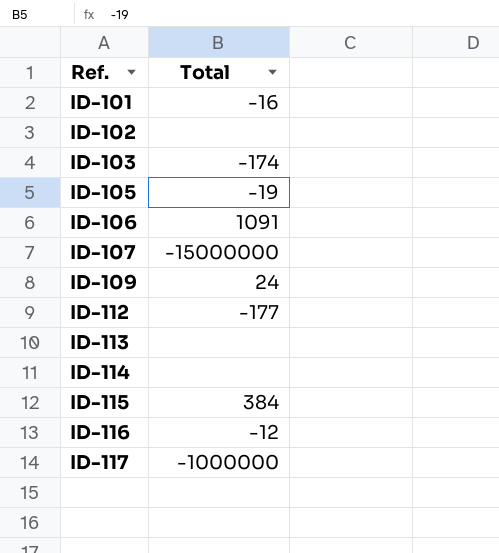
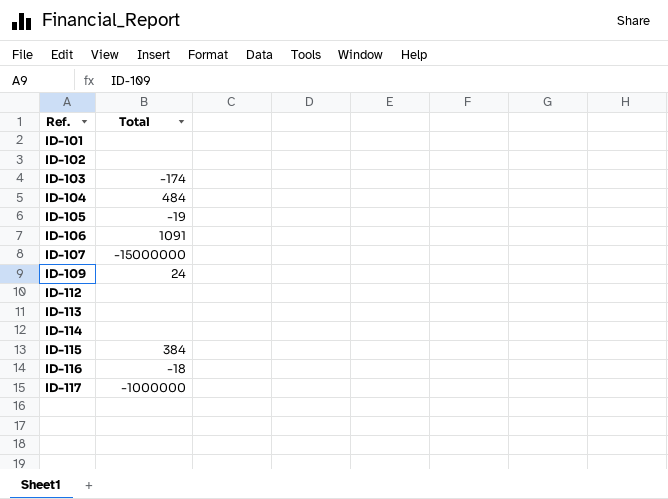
ID-101 | Total: -16 -> none
row ID-104: none -> 484
ID-112 | Total: -177 -> none
ID-116 | Total: -12 -> -18

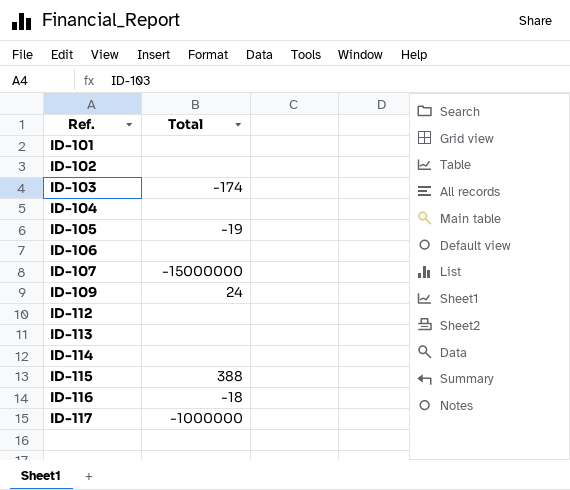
ID-104 | Total: 484 -> none
ID-106 | Total: 1091 -> none
ID-115 | Total: 384 -> 388

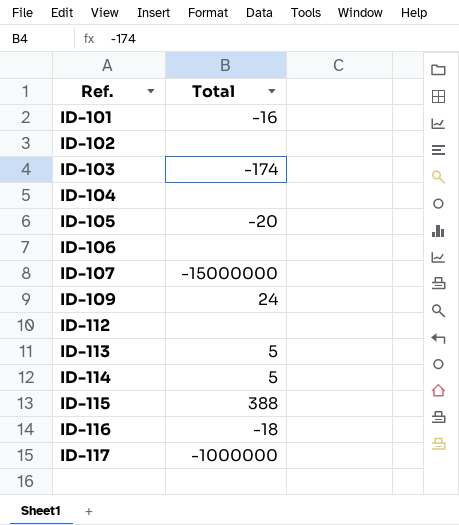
ID-101 | Total: none -> -16
ID-105 | Total: -19 -> -20
ID-113 | Total: none -> 5
ID-114 | Total: none -> 5

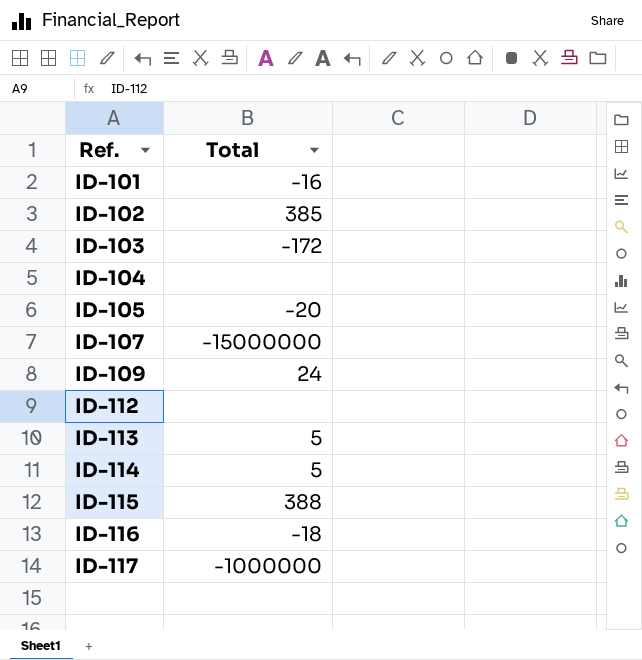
row ID-106: none -> none
ID-102 | Total: none -> 385
ID-103 | Total: -174 -> -172

